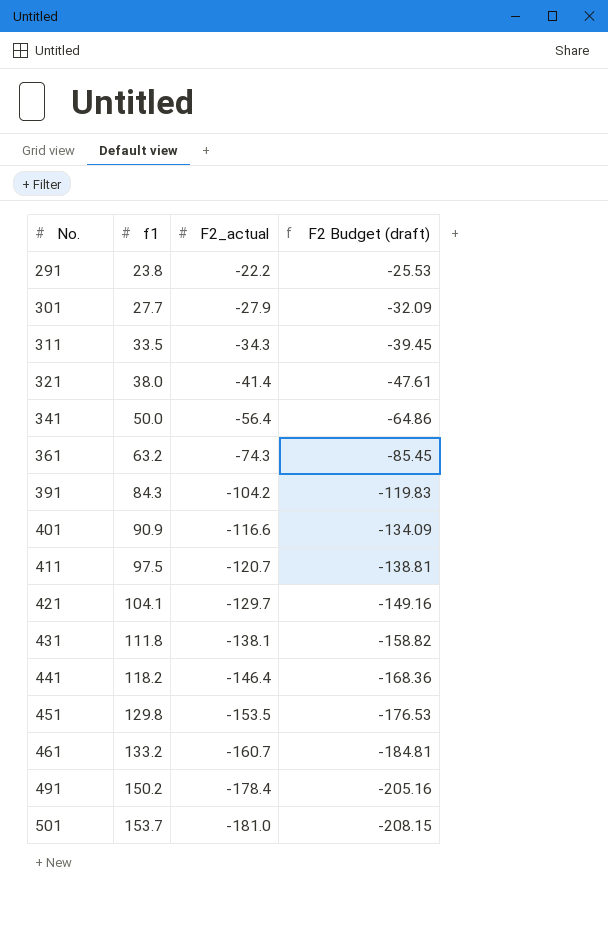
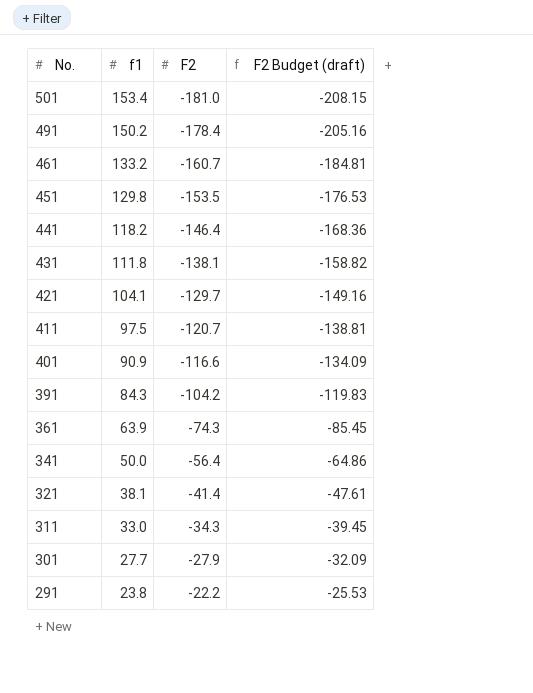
row order: No. ascending -> No. descending
column name: F2_actual -> F2
501 | f1: 153.7 -> 153.4
361 | f1: 63.2 -> 63.9
321 | f1: 38.0 -> 38.1
311 | f1: 33.5 -> 33.0

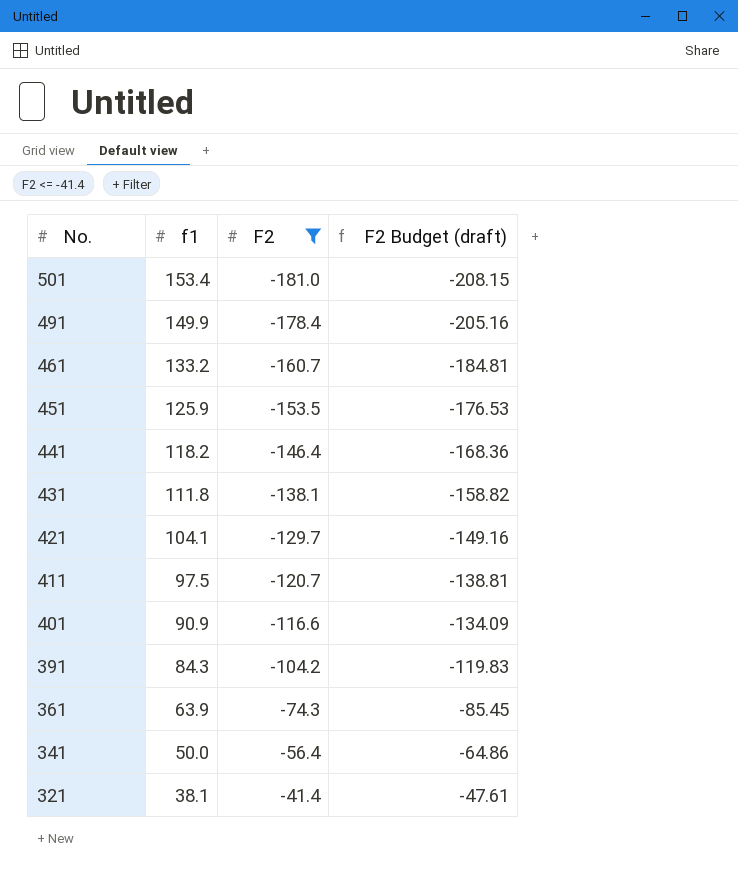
filter: none -> F2 <= -41.4
491 | f1: 150.2 -> 149.9
451 | f1: 129.8 -> 125.9

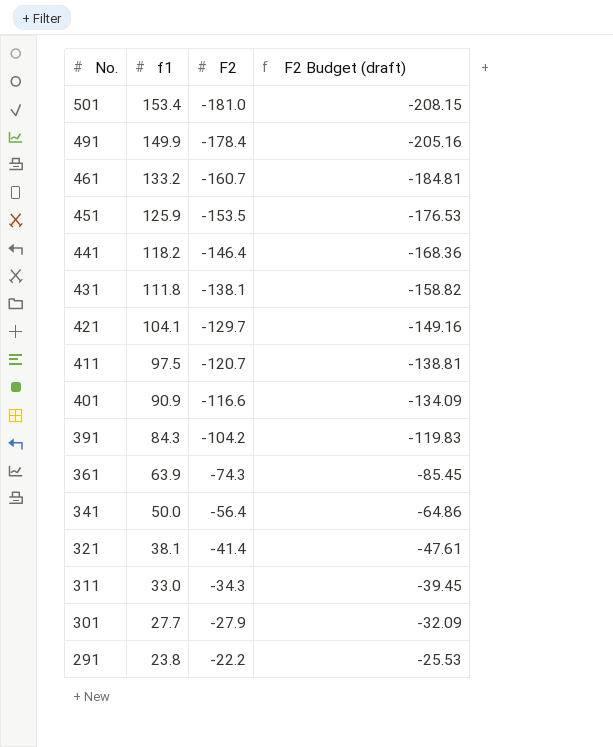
filter: F2 <= -41.4 -> none

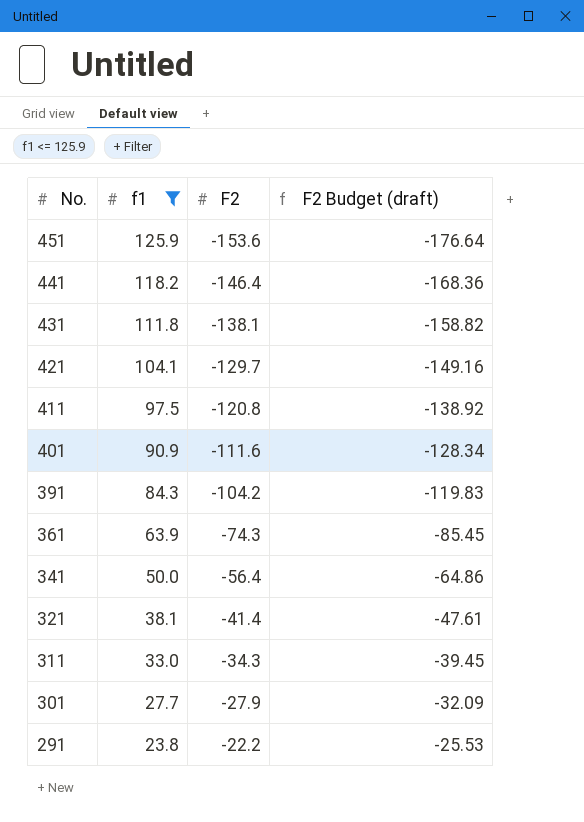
filter: none -> f1 <= 125.9
451 | F2: -153.5 -> -153.6
451 | F2 Budget (draft): -176.53 -> -176.64
411 | F2: -120.7 -> -120.8
411 | F2 Budget (draft): -138.81 -> -138.92
401 | F2: -116.6 -> -111.6
401 | F2 Budget (draft): -134.09 -> -128.34

